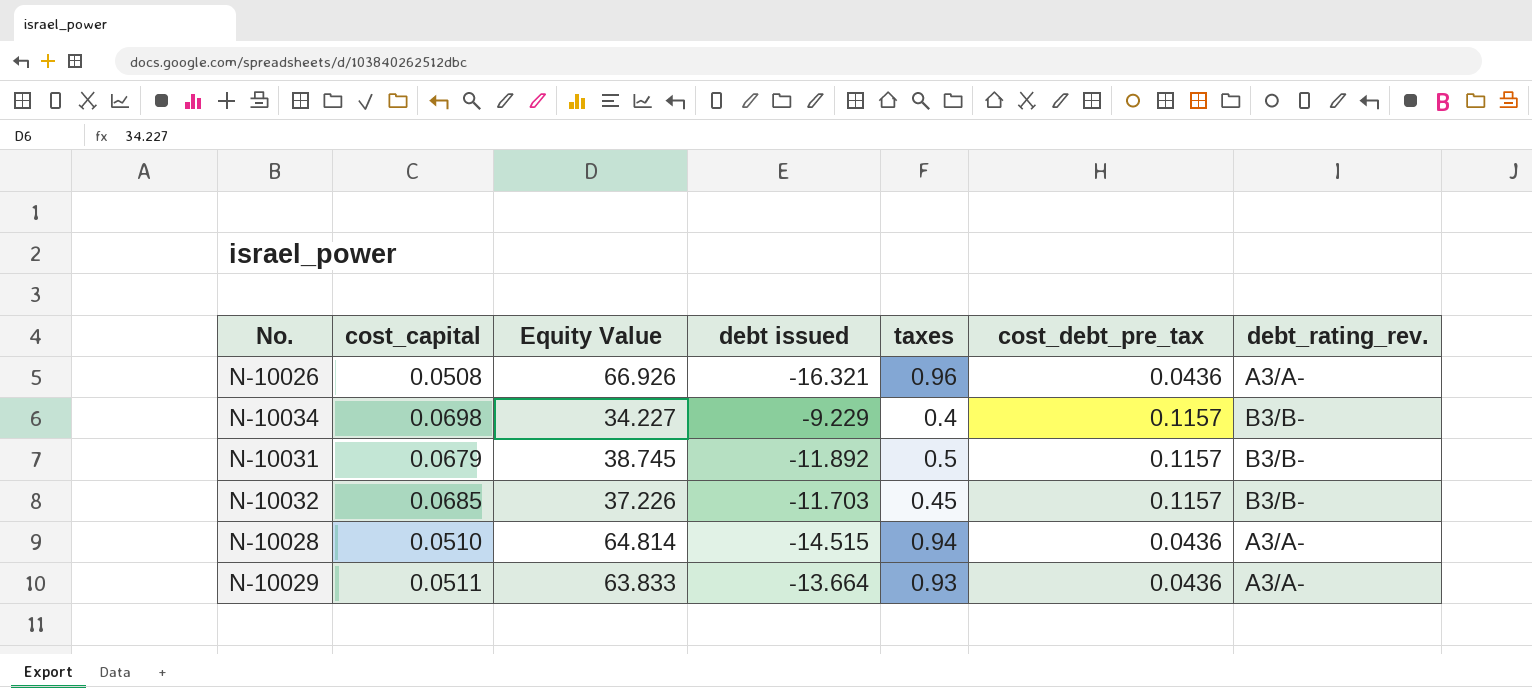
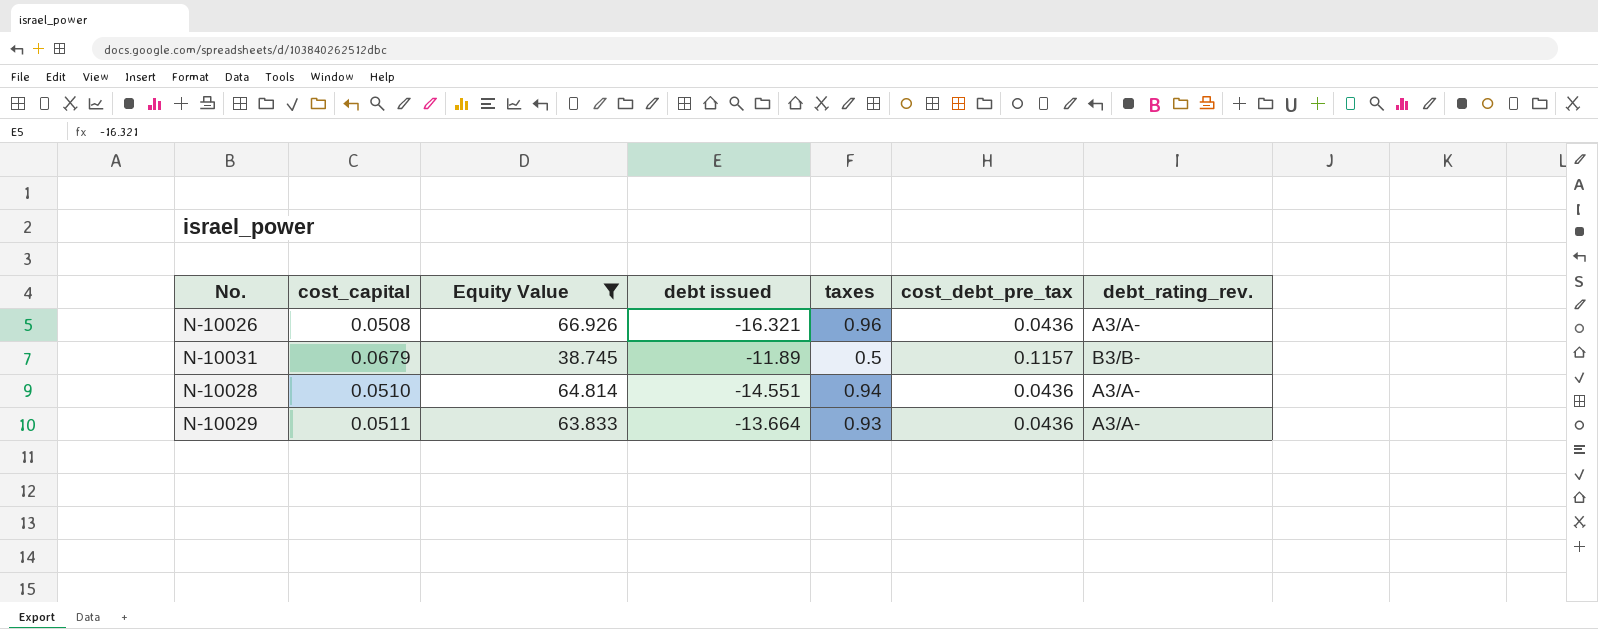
filter: none -> Equity Value >= 38.745
N-10031 | debt issued: -11.892 -> -11.89
N-10028 | debt issued: -14.515 -> -14.551

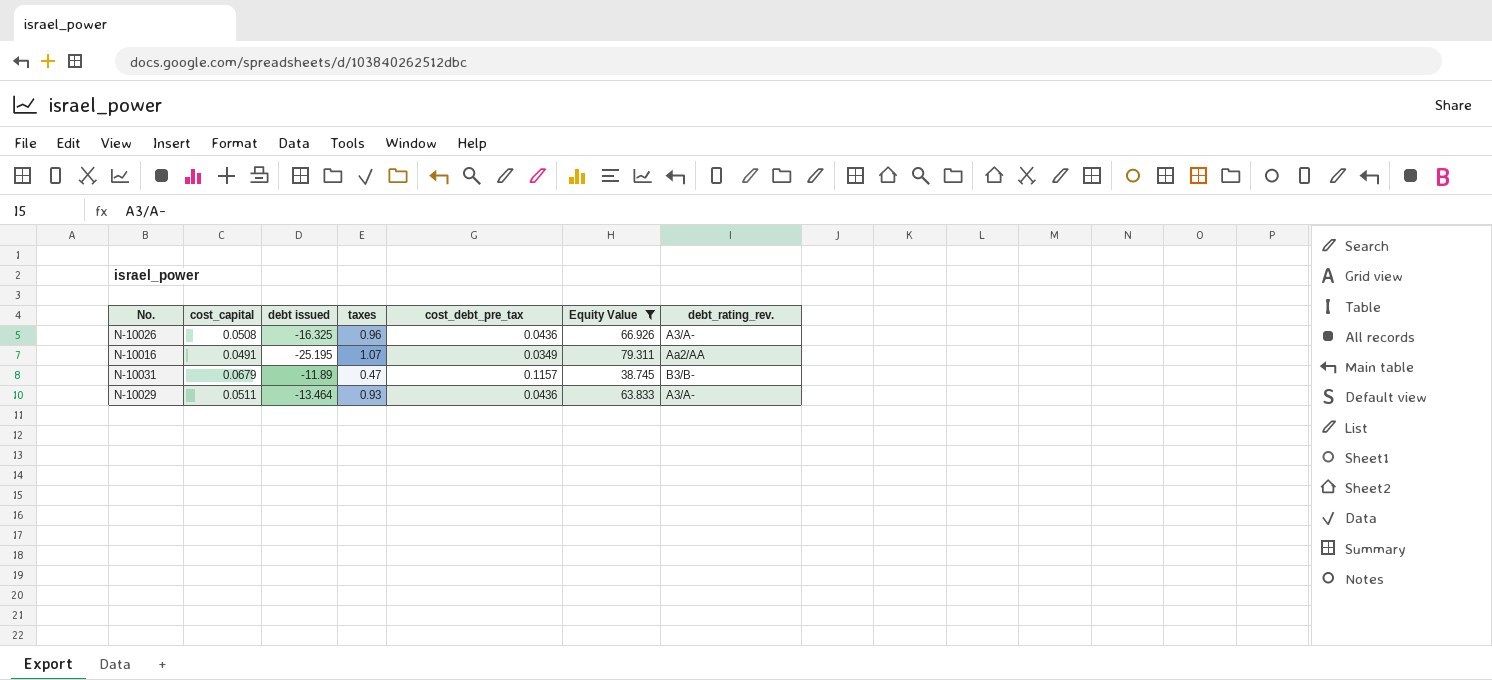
column Equity Value | position: 3 -> 6
row N-10028: 0.0510 | 64.814 | -14.551 | 0.94 | 0.0436 | A3/A- -> none
N-10026 | debt issued: -16.321 -> -16.325
row N-10016: none -> 0.0491 | -25.195 | 1.07 | 0.0349 | 79.311 | Aa2/AA
N-10031 | taxes: 0.5 -> 0.47
N-10029 | debt issued: -13.664 -> -13.464

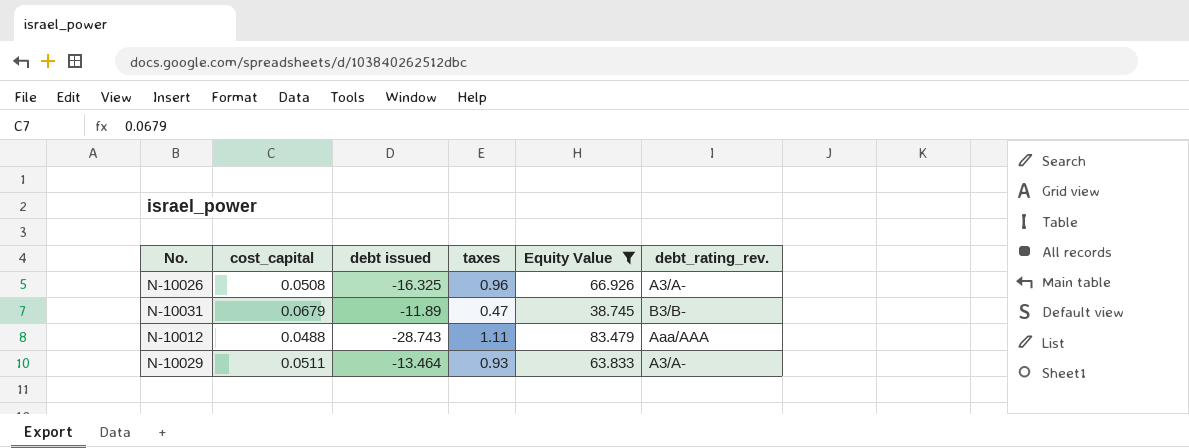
column cost_debt_pre_tax | position: 5 -> none
row N-10016: 0.0491 | -25.195 | 1.07 | 0.0349 | 79.311 | Aa2/AA -> none
row N-10012: none -> 0.0488 | -28.743 | 1.11 | 83.479 | Aaa/AAA

